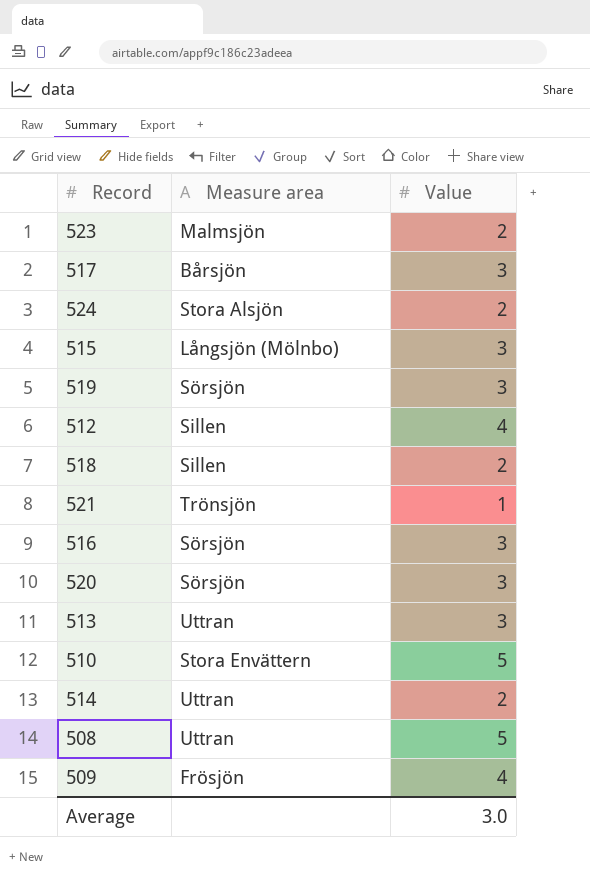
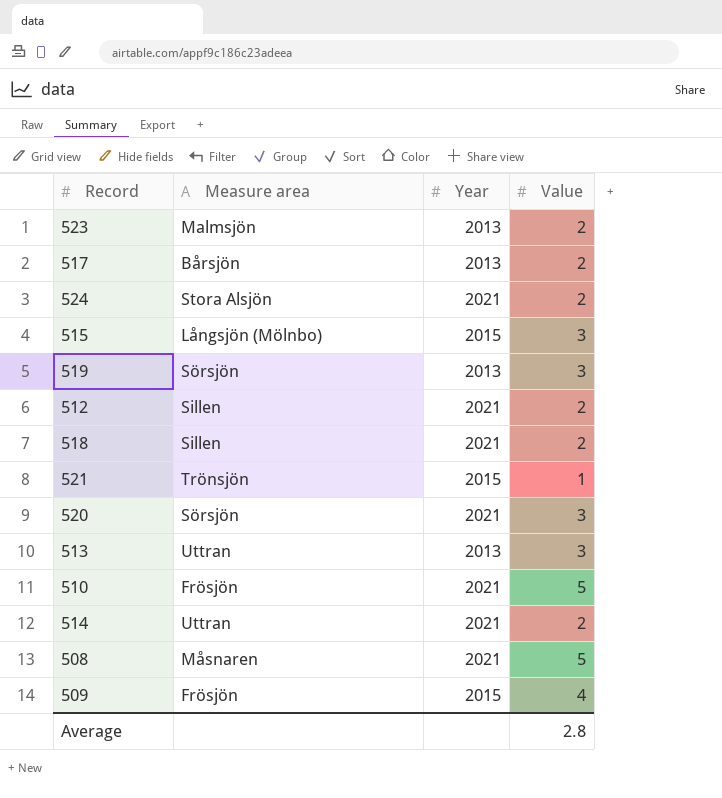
column Year | position: none -> 3
row 516: Sörsjön | 3 -> none
517 | Value: 3 -> 2
512 | Value: 4 -> 2
510 | Measure area: Stora Envättern -> Frösjön
508 | Measure area: Uttran -> Måsnaren
Average | Value: 3.0 -> 2.8

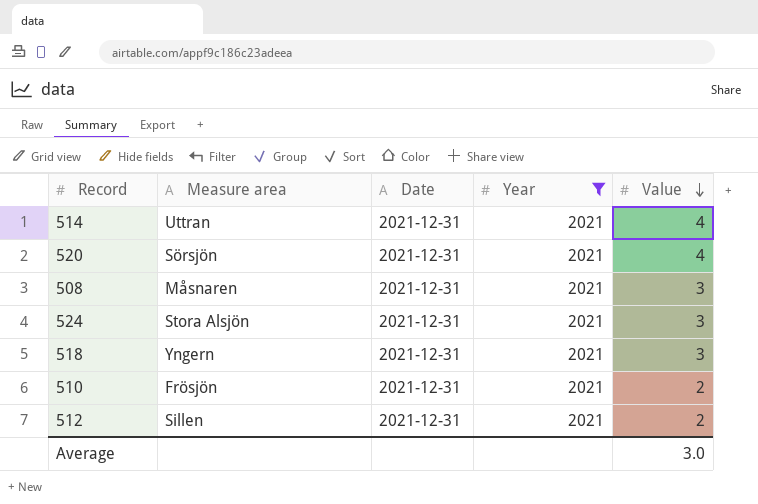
filter: none -> Year = 2021
row order: none -> Value descending
column Date | position: none -> 3
514 | Value: 2 -> 4
520 | Value: 3 -> 4
508 | Value: 5 -> 3
524 | Value: 2 -> 3
518 | Measure area: Sillen -> Yngern
518 | Value: 2 -> 3
510 | Value: 5 -> 2
Average | Value: 2.8 -> 3.0

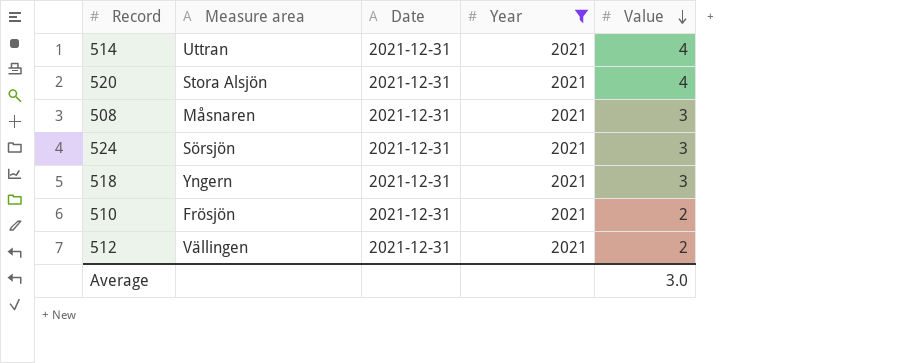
520 | Measure area: Sörsjön -> Stora Alsjön
524 | Measure area: Stora Alsjön -> Sörsjön
512 | Measure area: Sillen -> Vällingen

